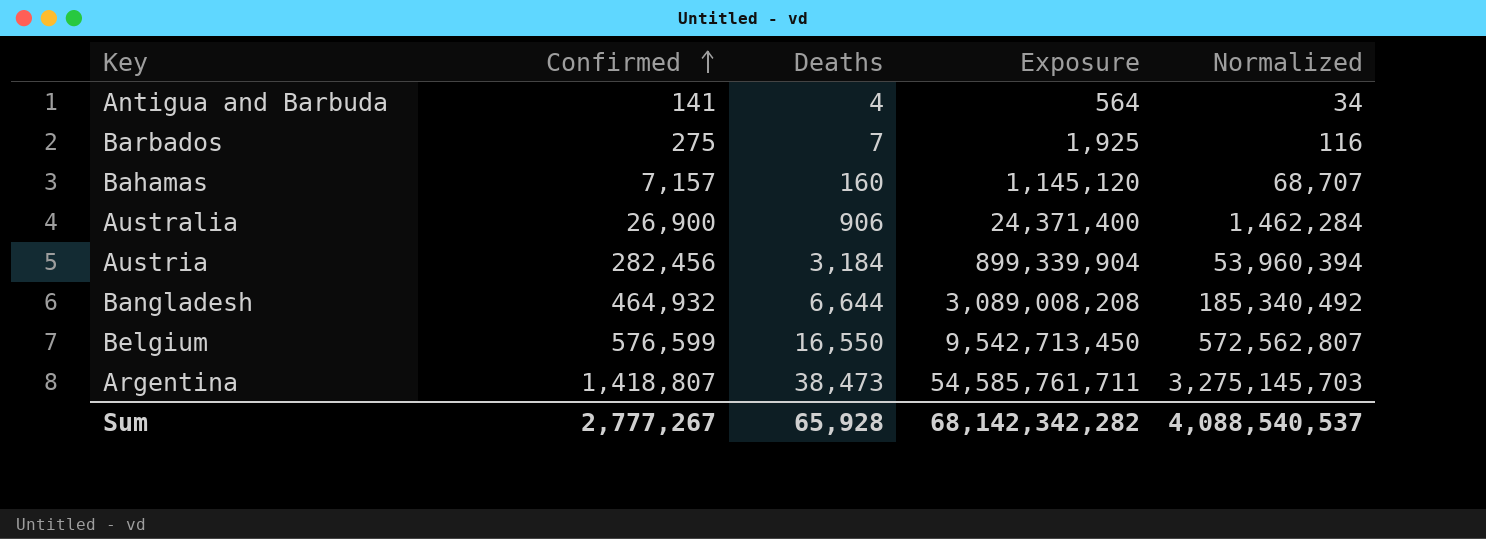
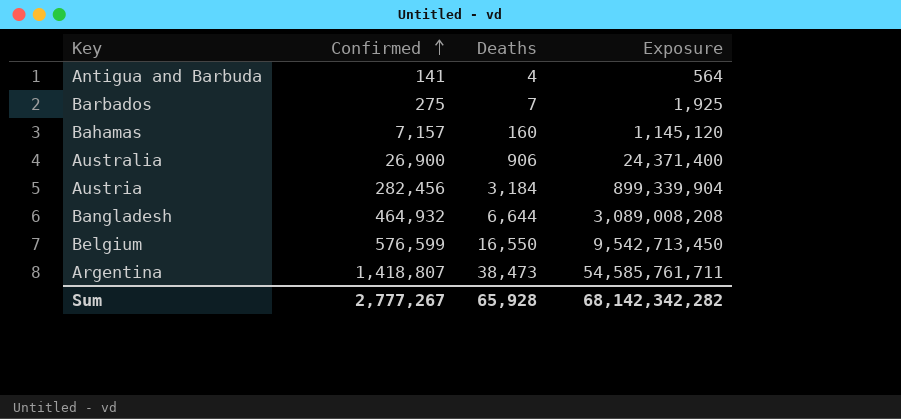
column Normalized | formula: [Exposure] * 0.06 -> none

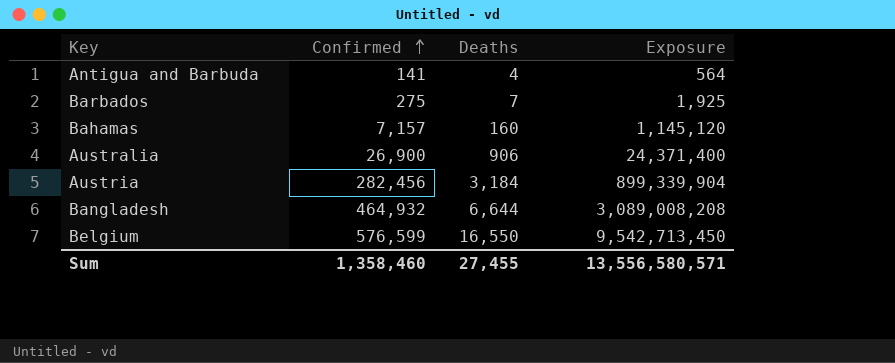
row Argentina: 1,418,807 | 38,473 | 54,585,761,711 -> none
Sum | Confirmed: 2,777,267 -> 1,358,460
Sum | Deaths: 65,928 -> 27,455
Sum | Exposure: 68,142,342,282 -> 13,556,580,571

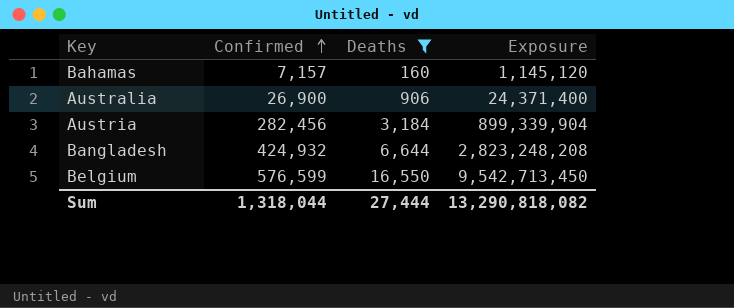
filter: none -> Deaths >= 160
Bangladesh | Confirmed: 464,932 -> 424,932
Bangladesh | Exposure: 3,089,008,208 -> 2,823,248,208
Sum | Confirmed: 1,358,460 -> 1,318,044
Sum | Deaths: 27,455 -> 27,444
Sum | Exposure: 13,556,580,571 -> 13,290,818,082

